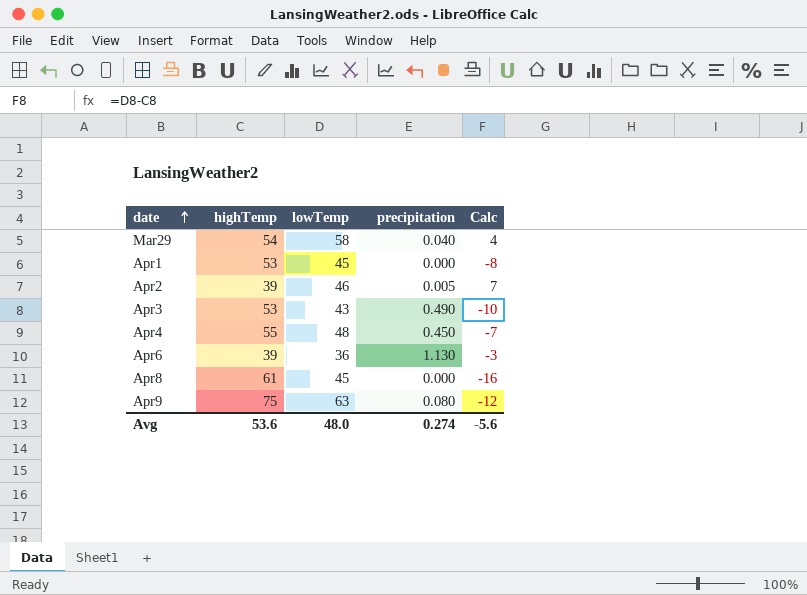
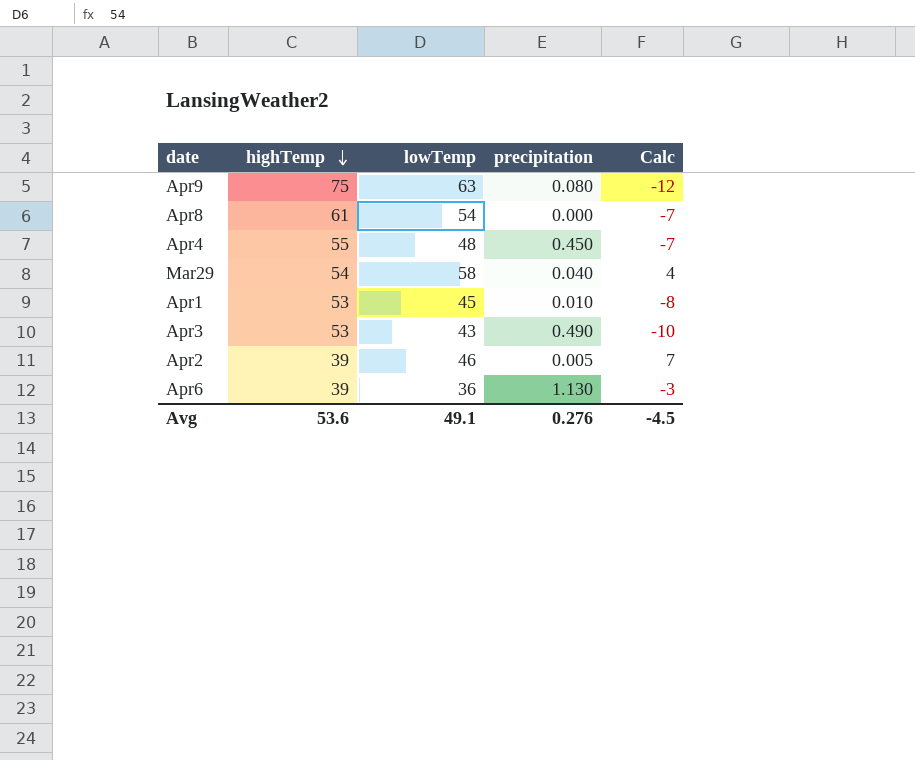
row order: date ascending -> highTemp descending
Apr8 | lowTemp: 45 -> 54
Apr8 | Calc: -16 -> -7
Apr1 | precipitation: 0.000 -> 0.010
Avg | lowTemp: 48.0 -> 49.1
Avg | precipitation: 0.274 -> 0.276
Avg | Calc: -5.6 -> -4.5

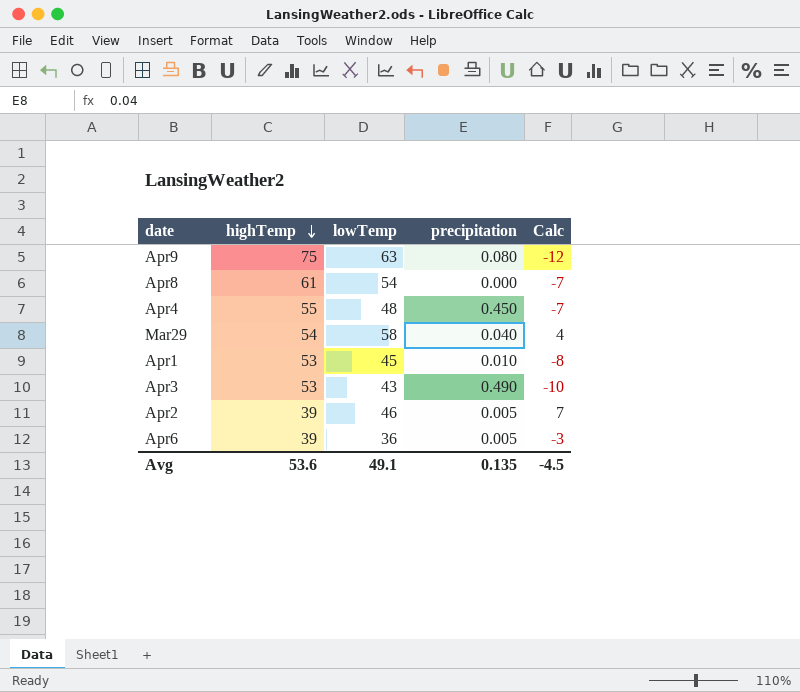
Apr6 | precipitation: 1.130 -> 0.005
Avg | precipitation: 0.276 -> 0.135

